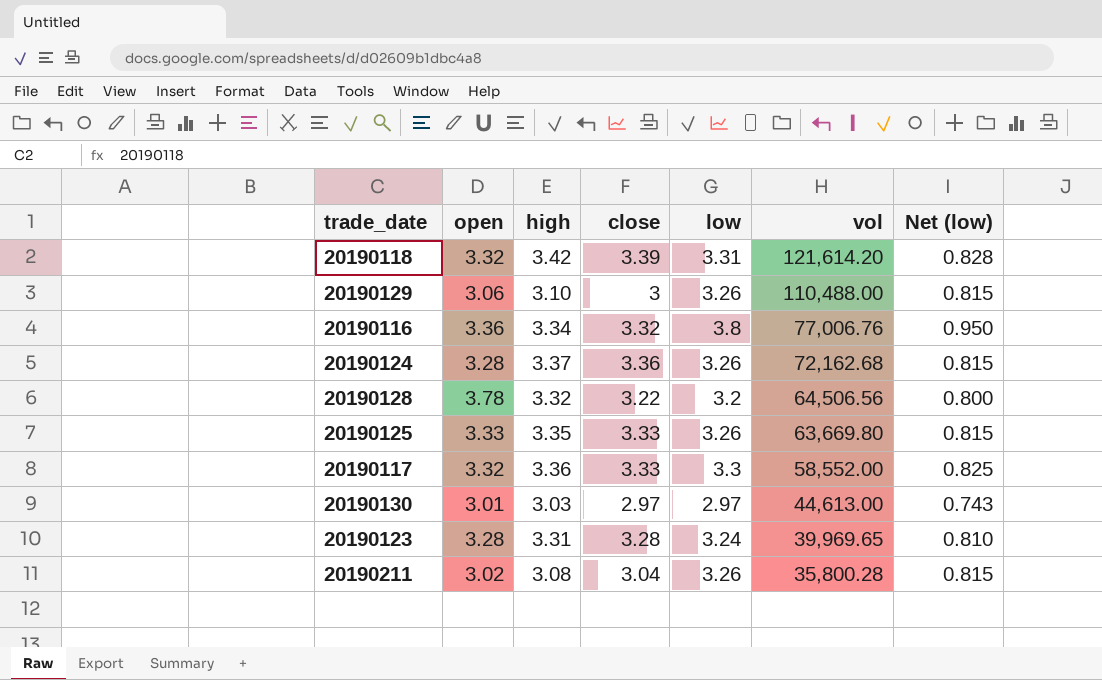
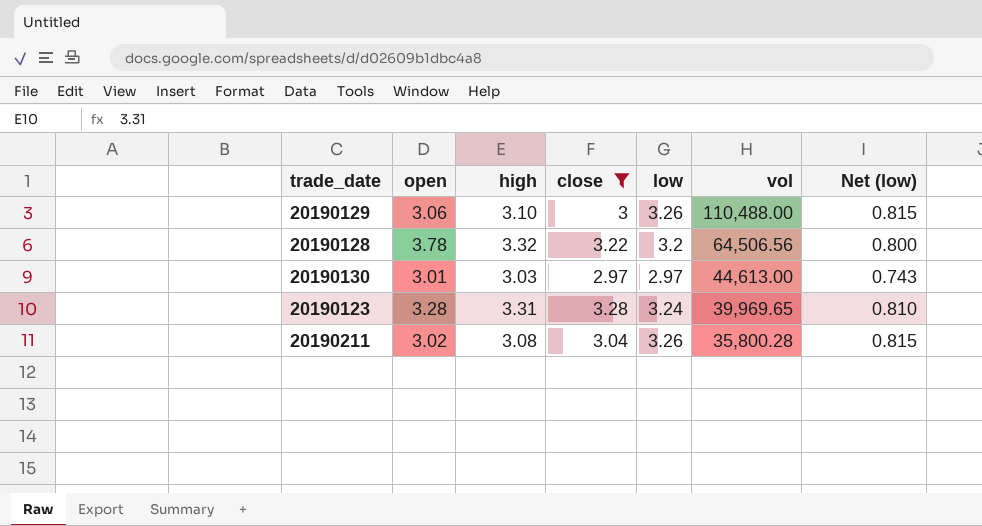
filter: none -> close <= 3.28

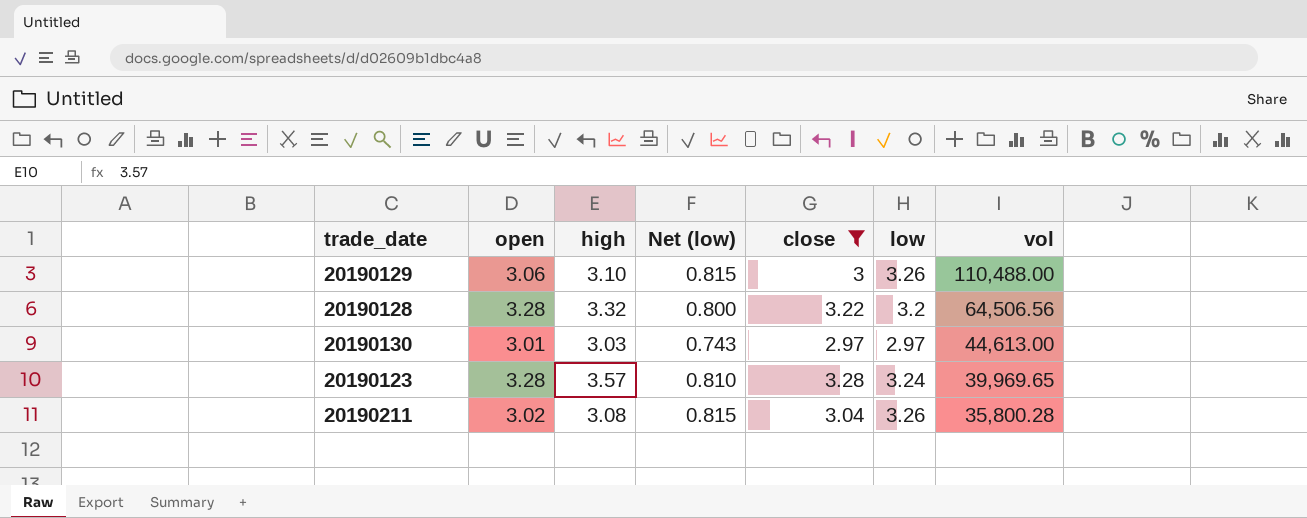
column Net (low) | position: 7 -> 4
20190128 | open: 3.78 -> 3.28
20190123 | high: 3.31 -> 3.57

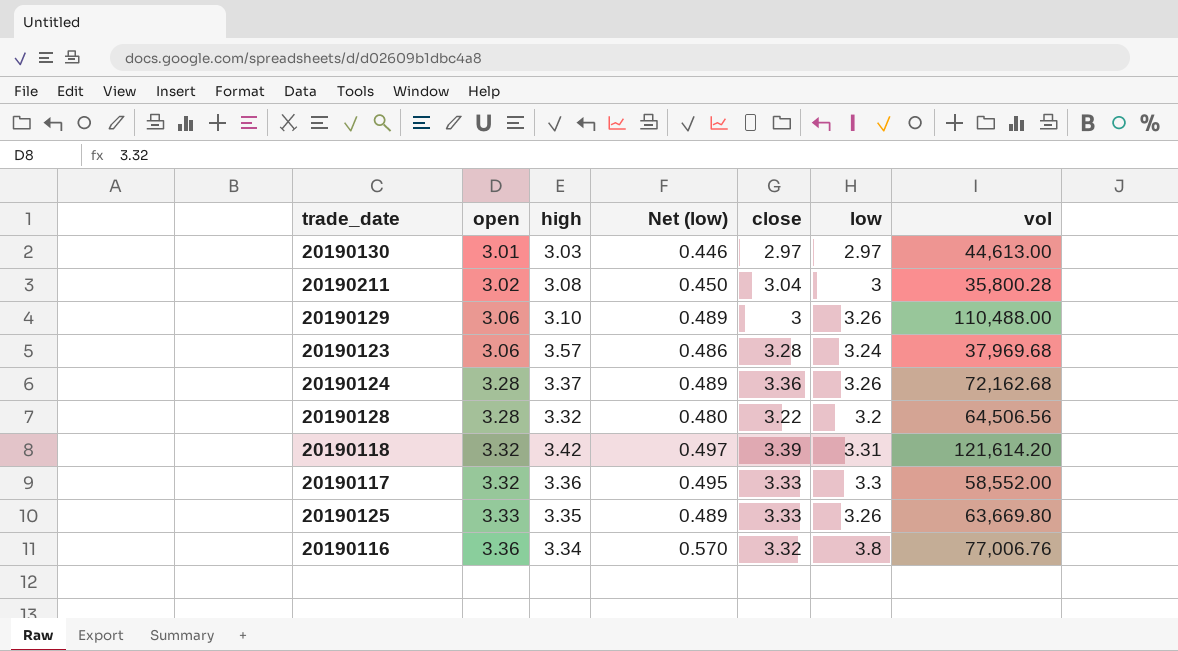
filter: close <= 3.28 -> none
row order: vol descending -> open ascending
column Net (low) | formula: [low] * 0.25 -> [low] * 0.15
20190211 | low: 3.26 -> 3
20190123 | open: 3.28 -> 3.06
20190123 | vol: 39,969.65 -> 37,969.68

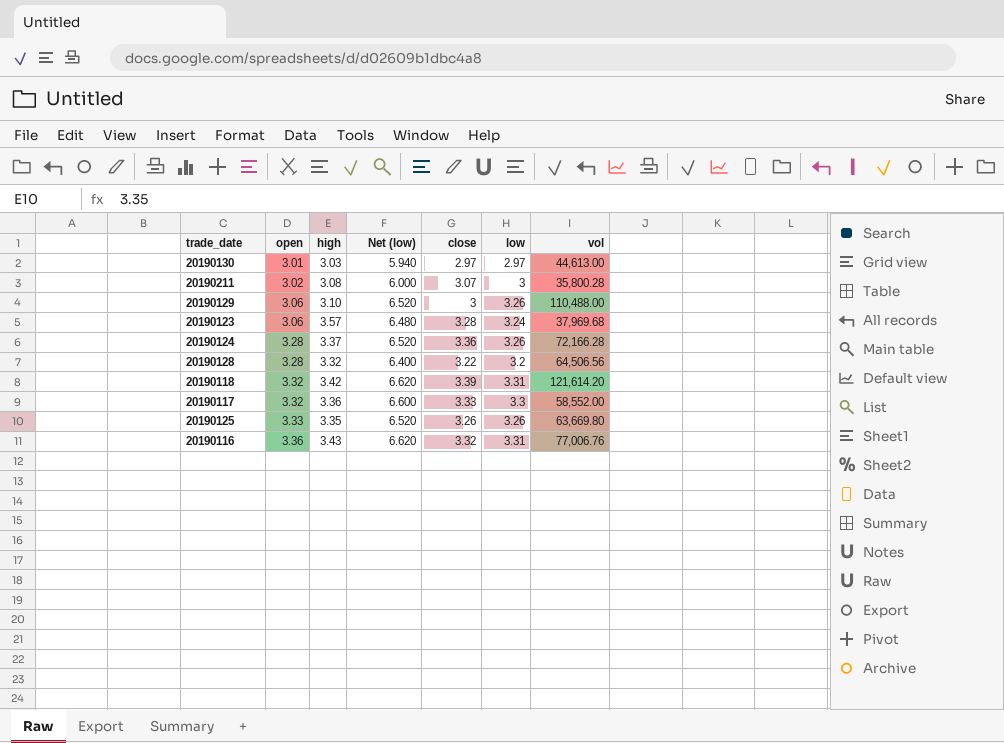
column Net (low) | formula: [low] * 0.15 -> [low] * 2
20190211 | close: 3.04 -> 3.07
20190124 | vol: 72,162.68 -> 72,166.28
20190125 | close: 3.33 -> 3.26
20190116 | high: 3.34 -> 3.43
20190116 | low: 3.8 -> 3.31

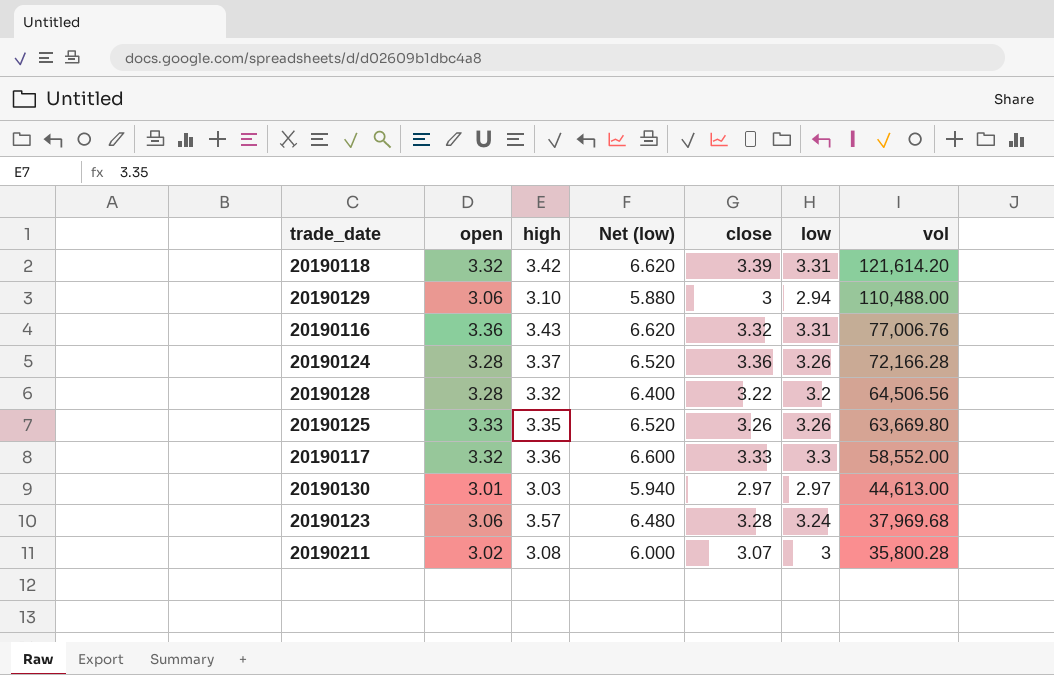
row order: open ascending -> vol descending
20190129 | Net (low): 6.520 -> 5.880
20190129 | low: 3.26 -> 2.94

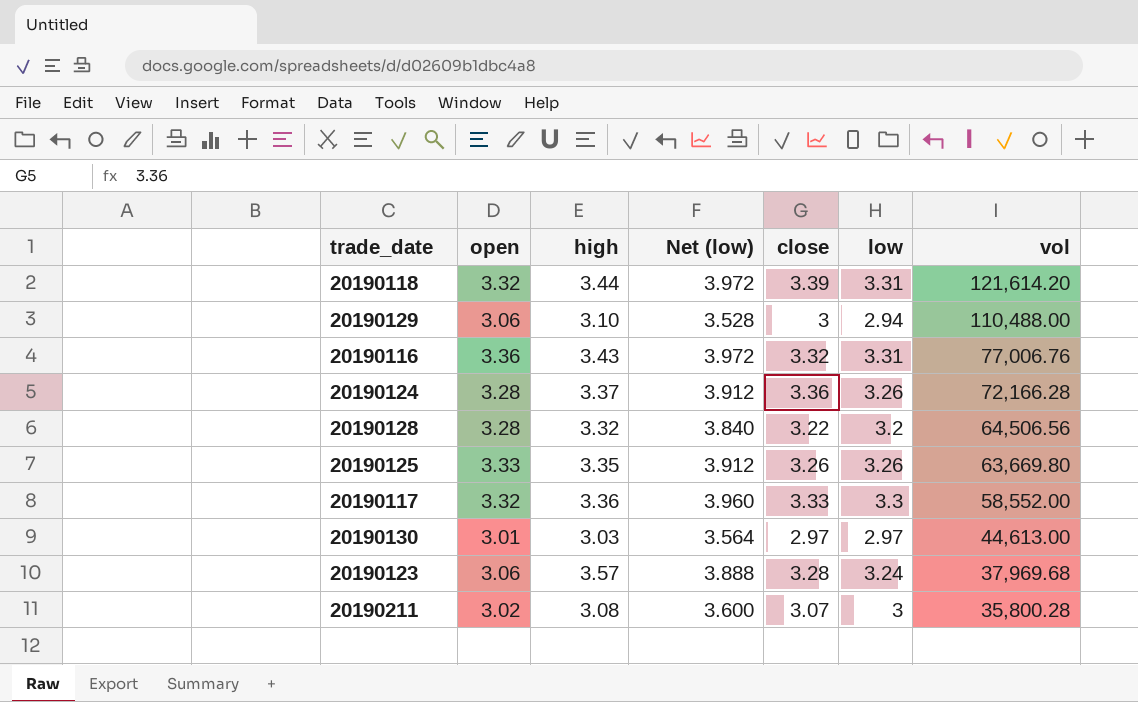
column Net (low) | formula: [low] * 2 -> [low] * 1.2
20190118 | high: 3.42 -> 3.44

